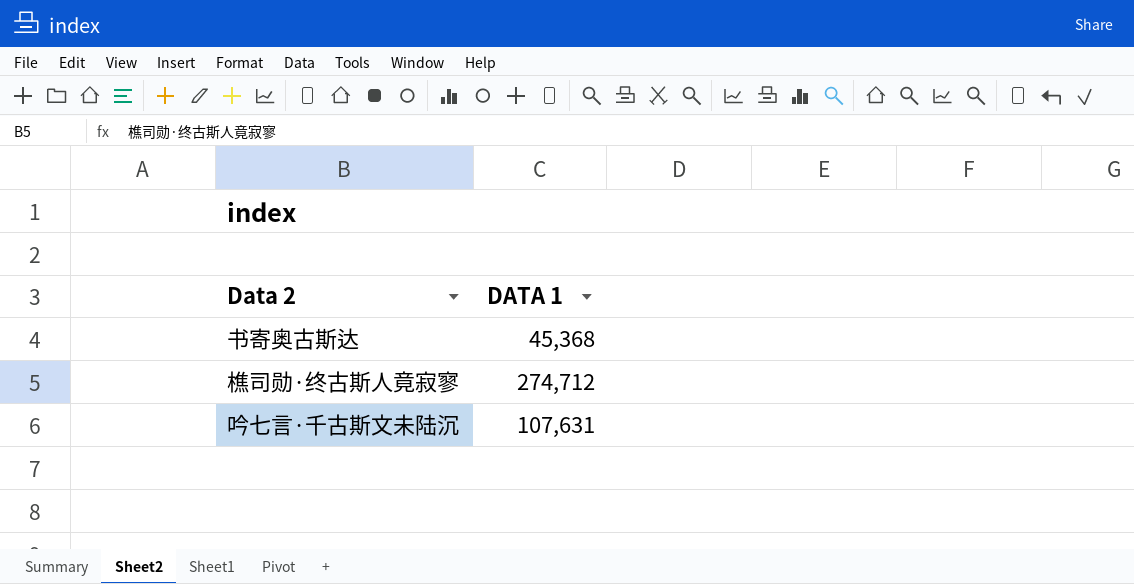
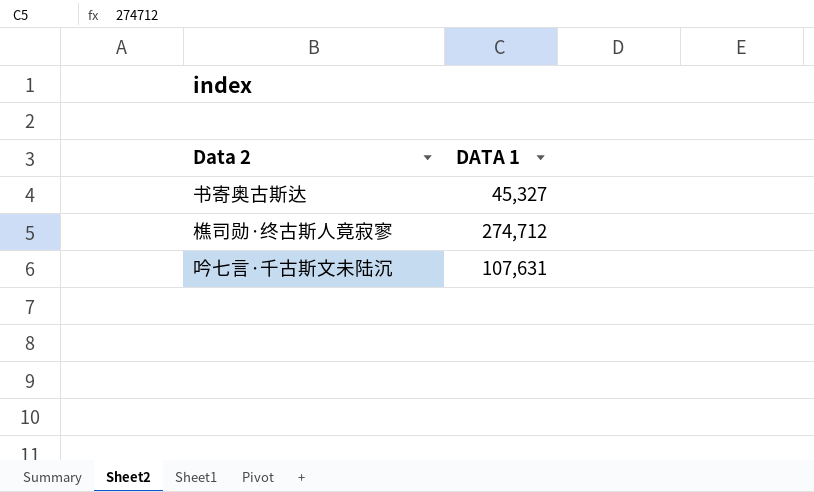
书寄奥古斯达 | DATA 1: 45,368 -> 45,327

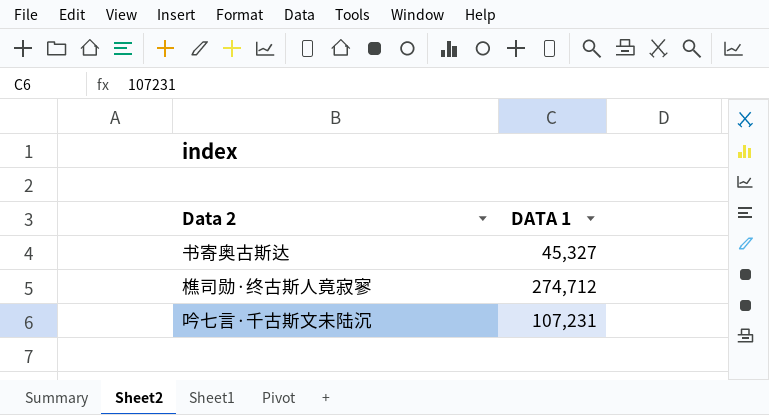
吟七言·千古斯文未陆沉 | DATA 1: 107,631 -> 107,231

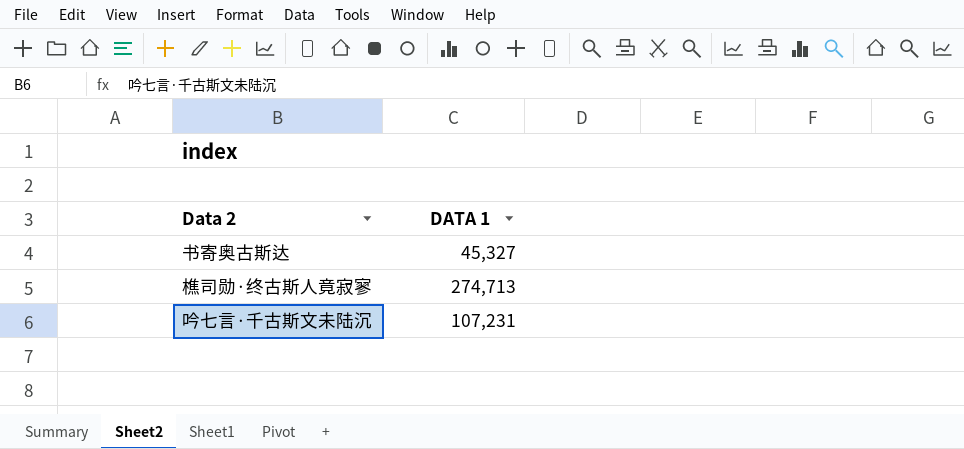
樵司勋·终古斯人竟寂寥 | DATA 1: 274,712 -> 274,713

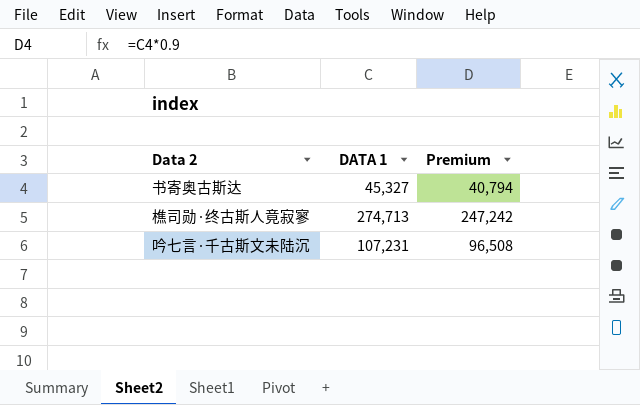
column Premium | formula: none -> [DATA 1] * 0.9

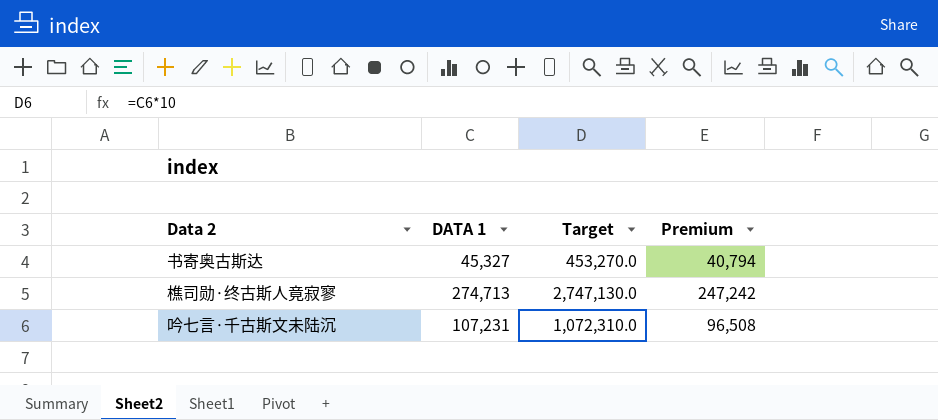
column Target | formula: none -> [DATA 1] * 10

